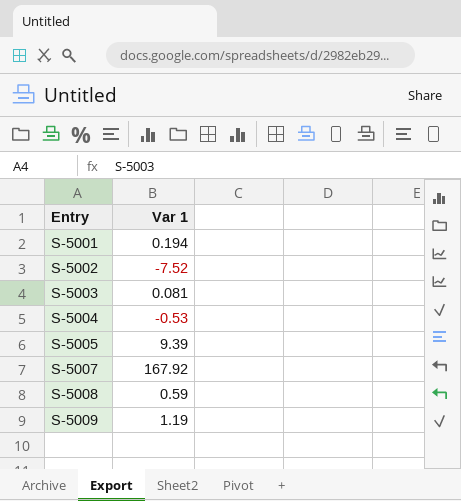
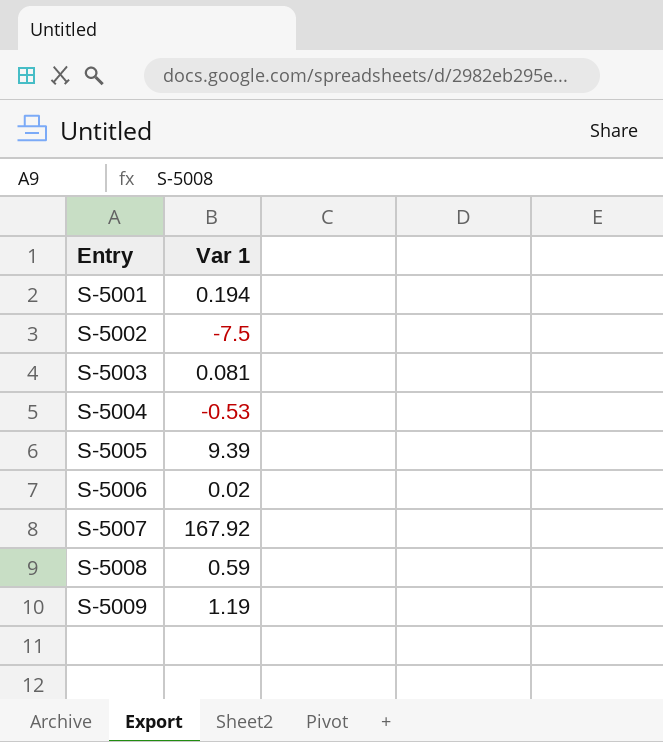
S-5002 | Var 1: -7.52 -> -7.5
row S-5006: none -> 0.02

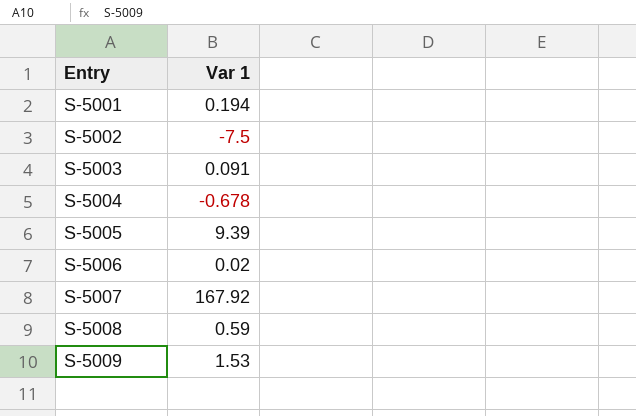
S-5003 | Var 1: 0.081 -> 0.091
S-5004 | Var 1: -0.53 -> -0.678
S-5009 | Var 1: 1.19 -> 1.53

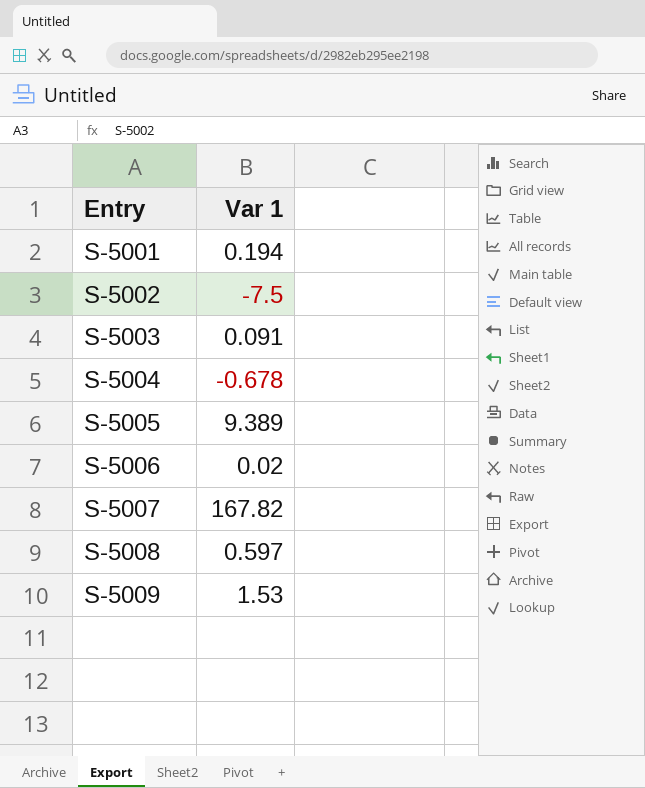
S-5005 | Var 1: 9.39 -> 9.389
S-5007 | Var 1: 167.92 -> 167.82
S-5008 | Var 1: 0.59 -> 0.597

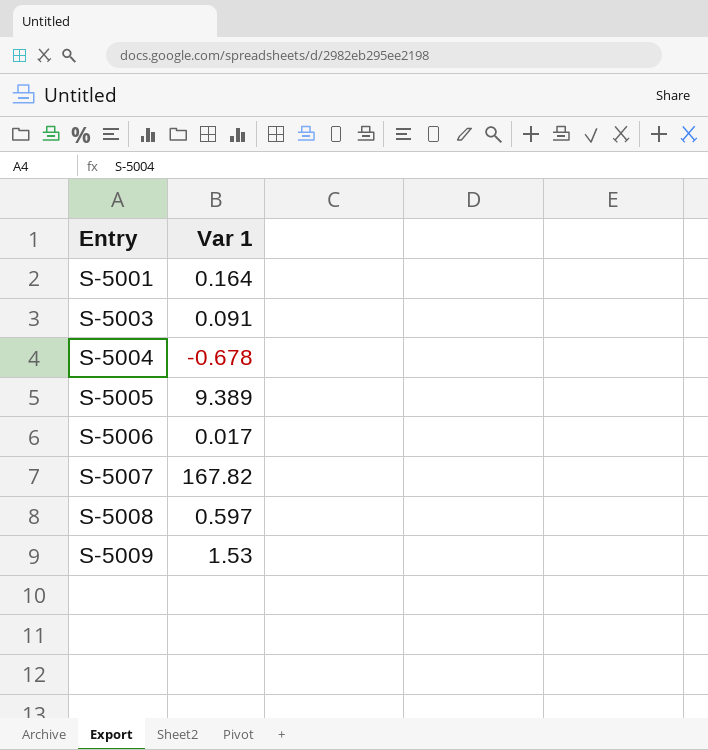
row S-5002: -7.5 -> none
S-5001 | Var 1: 0.194 -> 0.164
S-5006 | Var 1: 0.02 -> 0.017

